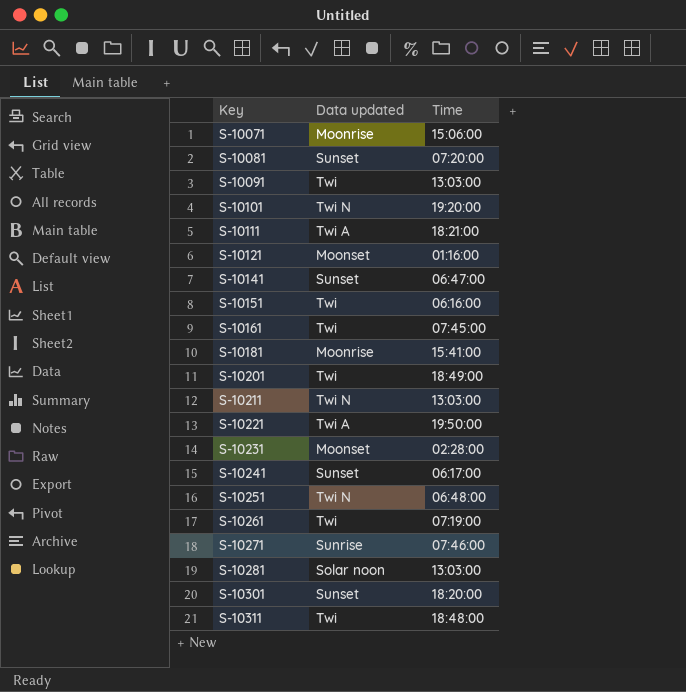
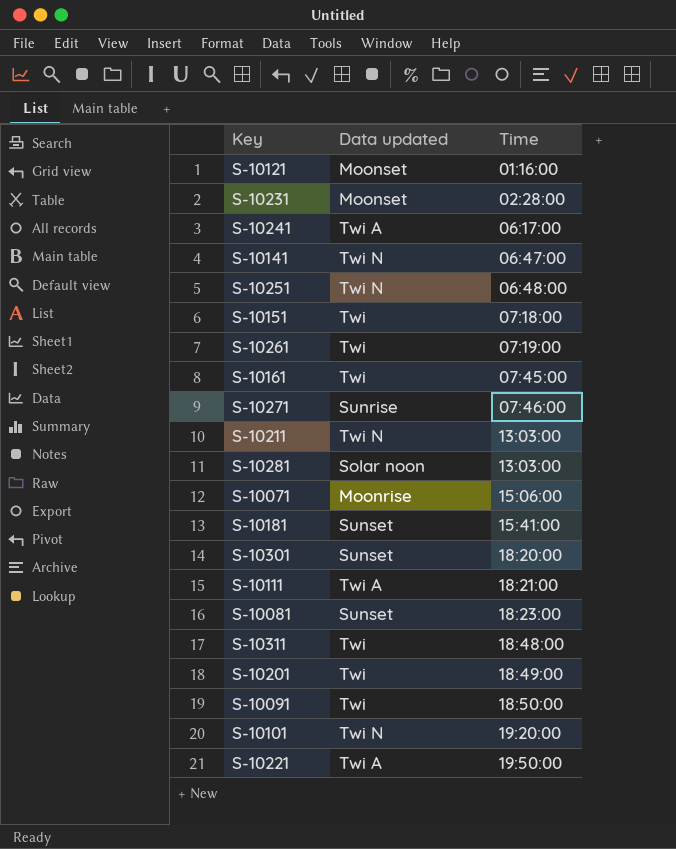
row order: Key ascending -> Time ascending
S-10241 | Data updated: Sunset -> Twi A
S-10141 | Data updated: Sunset -> Twi N
S-10151 | Time: 06:16:00 -> 07:18:00
S-10181 | Data updated: Moonrise -> Sunset
S-10081 | Time: 07:20:00 -> 18:23:00
S-10091 | Time: 13:03:00 -> 18:50:00

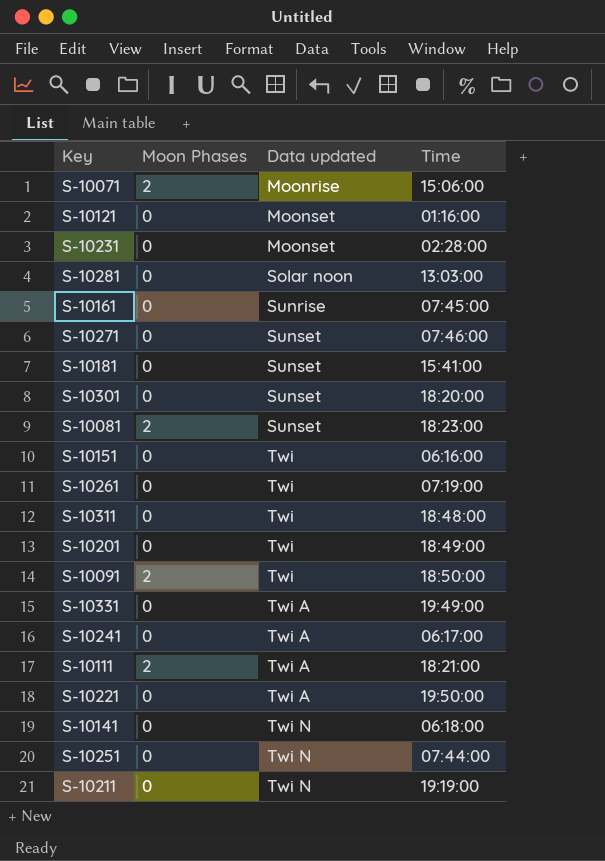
row order: Time ascending -> Data updated ascending
column Moon Phases | position: none -> 2
row S-10101: Twi N | 19:20:00 -> none
S-10161 | Data updated: Twi -> Sunrise
S-10271 | Data updated: Sunrise -> Sunset
S-10151 | Time: 07:18:00 -> 06:16:00
row S-10331: none -> 0 | Twi A | 19:49:00
S-10141 | Time: 06:47:00 -> 06:18:00
S-10251 | Time: 06:48:00 -> 07:44:00
S-10211 | Time: 13:03:00 -> 19:19:00

